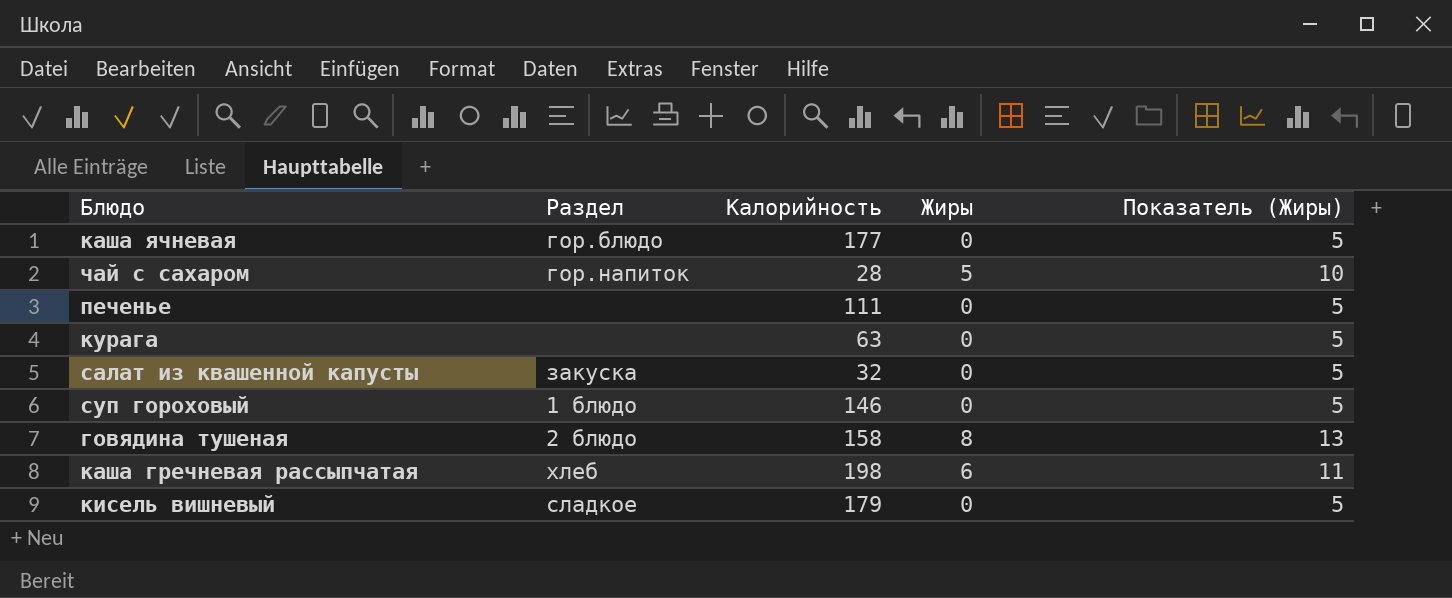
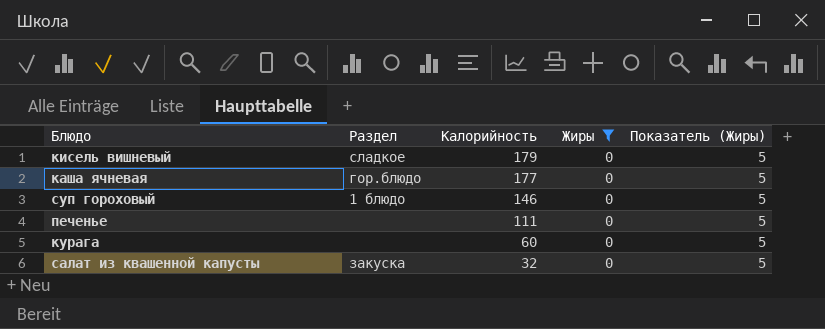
filter: none -> Жиры = 0
row order: none -> Калорийность descending
курага | Калорийность: 63 -> 60

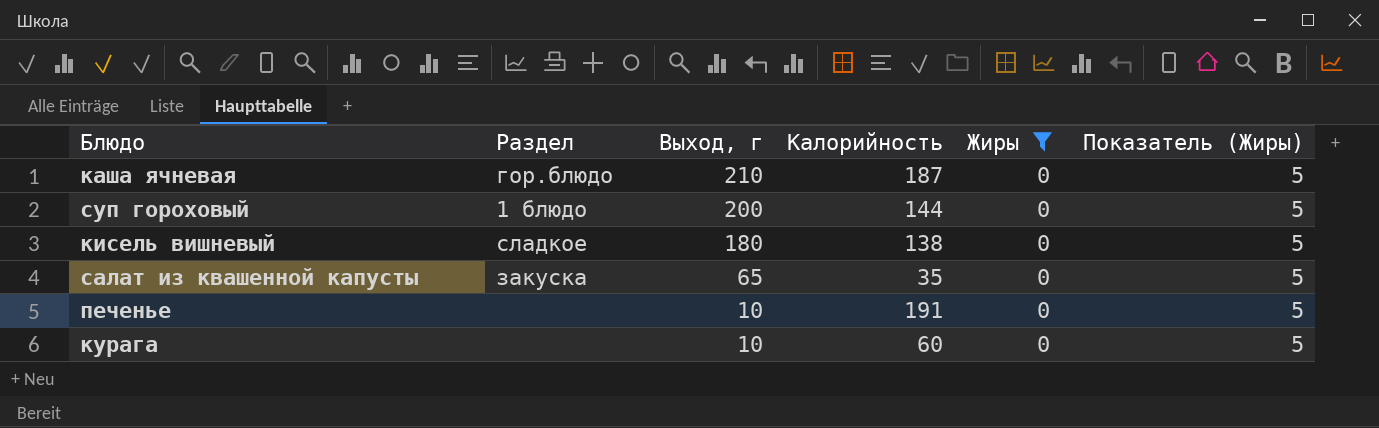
row order: Калорийность descending -> Выход, г descending
column Выход, г | position: none -> 3
каша ячневая | Калорийность: 177 -> 187
суп гороховый | Калорийность: 146 -> 144
кисель вишневый | Калорийность: 179 -> 138
салат из квашенной капусты | Калорийность: 32 -> 35
печенье | Калорийность: 111 -> 191

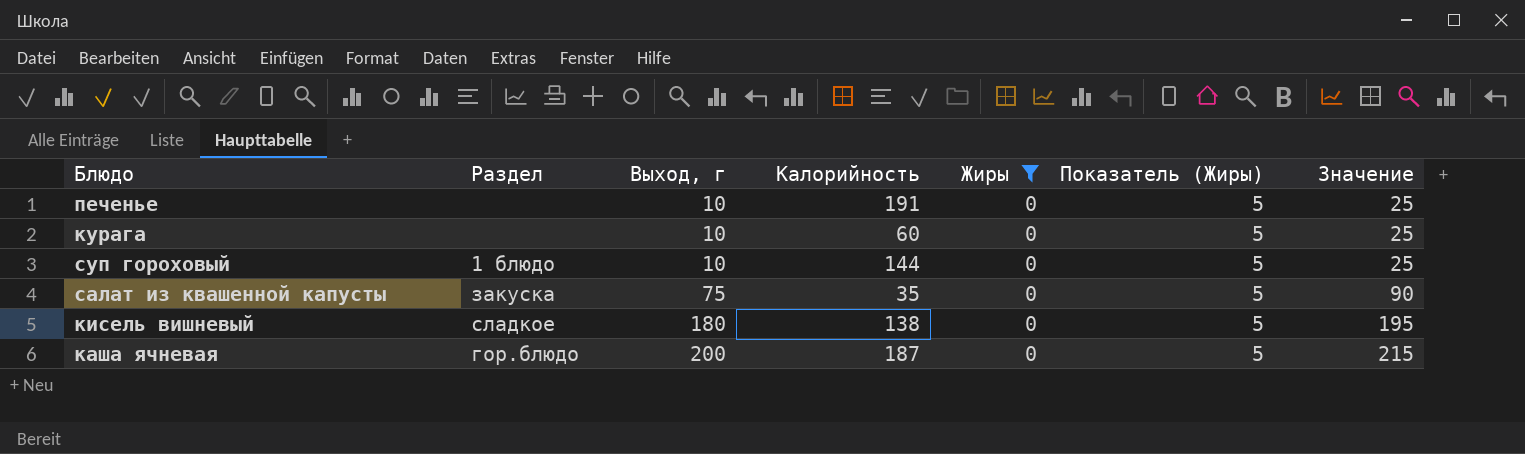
row order: Выход, г descending -> Выход, г ascending
column Значение | formula: none -> [Выход, г] + 15
суп гороховый | Выход, г: 200 -> 10
салат из квашенной капусты | Выход, г: 65 -> 75
каша ячневая | Выход, г: 210 -> 200

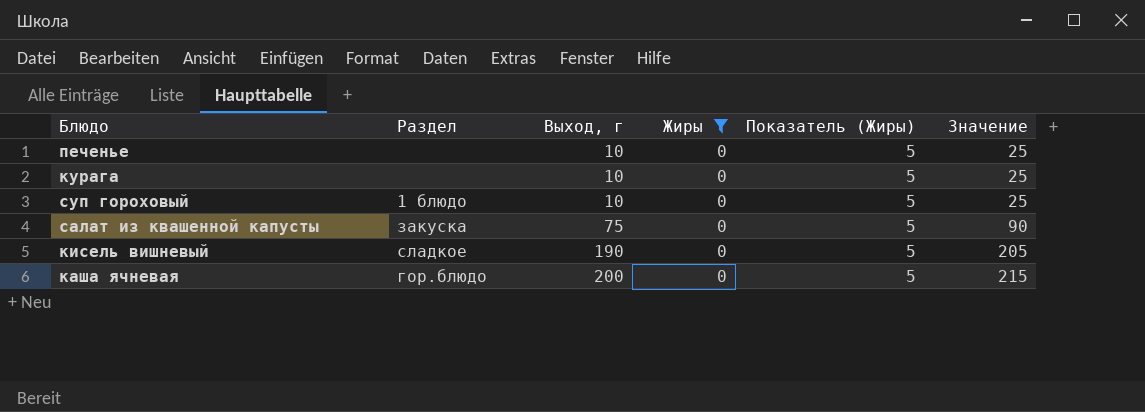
column Калорийность | position: 4 -> none
кисель вишневый | Выход, г: 180 -> 190
кисель вишневый | Значение: 195 -> 205

